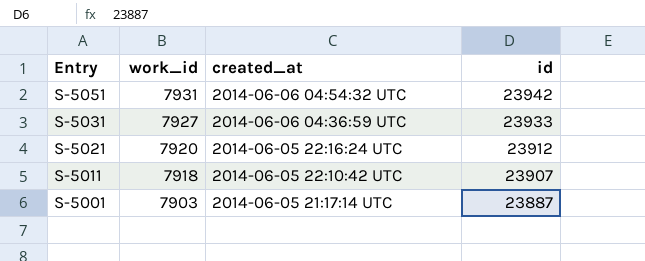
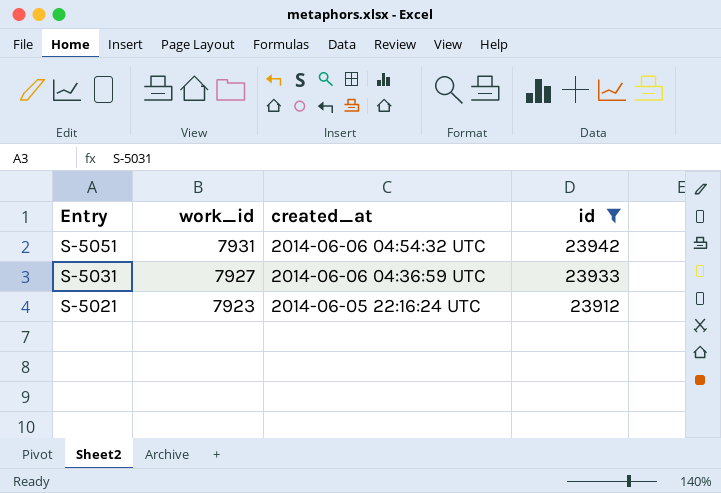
filter: none -> id >= 23912
S-5021 | work_id: 7920 -> 7923

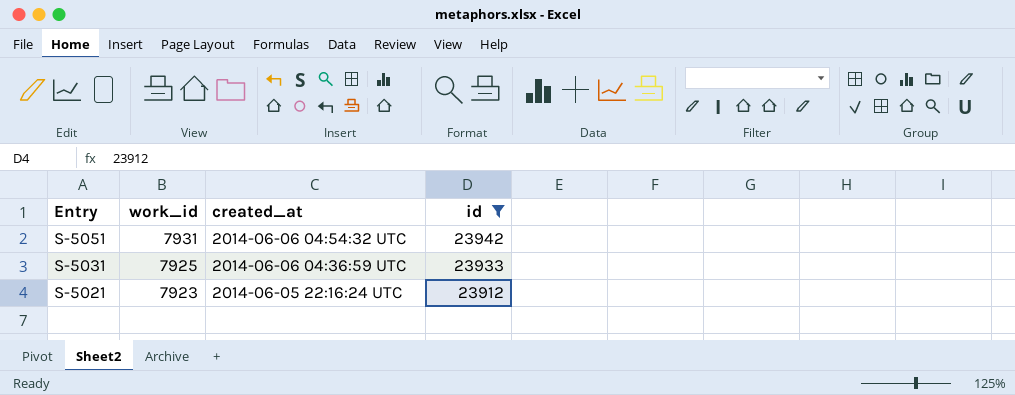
S-5031 | work_id: 7927 -> 7925

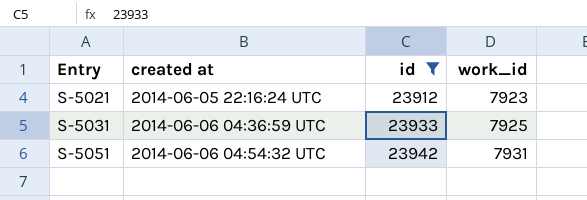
row order: Entry descending -> Entry ascending
column name: created_at -> created at
column work_id | position: 2 -> 4

